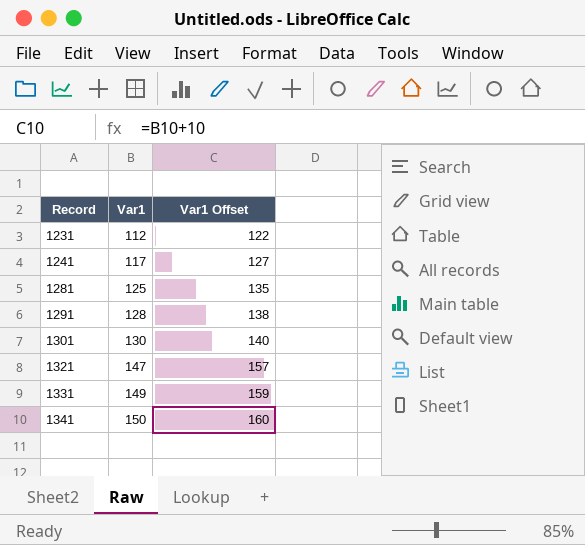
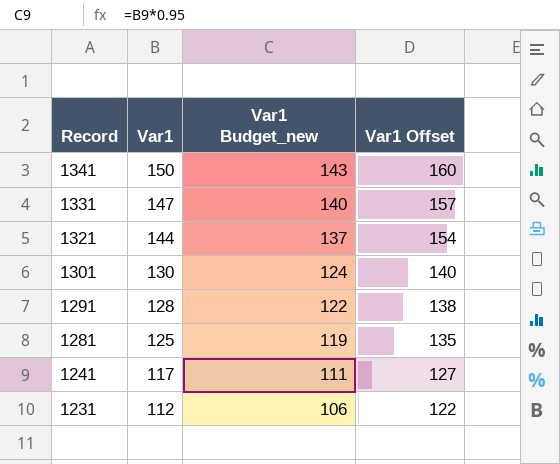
row order: Record ascending -> Record descending
column Var1 Budget_new | formula: none -> [Var1] * 0.95
1331 | Var1: 149 -> 147
1331 | Var1 Offset: 159 -> 157
1321 | Var1: 147 -> 144
1321 | Var1 Offset: 157 -> 154

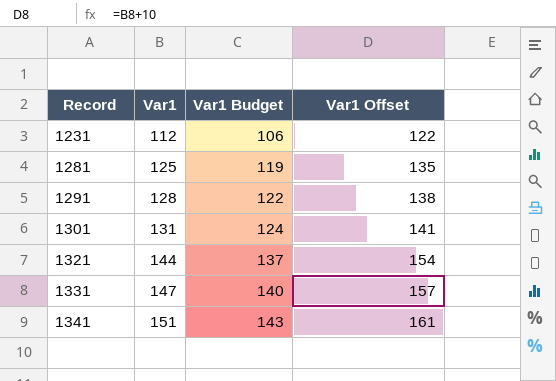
row order: Record descending -> Record ascending
column name: Var1 Budget_new -> Var1 Budget
row 1241: 117 | 111 | 127 -> none
1301 | Var1: 130 -> 131
1301 | Var1 Offset: 140 -> 141
1341 | Var1: 150 -> 151
1341 | Var1 Offset: 160 -> 161

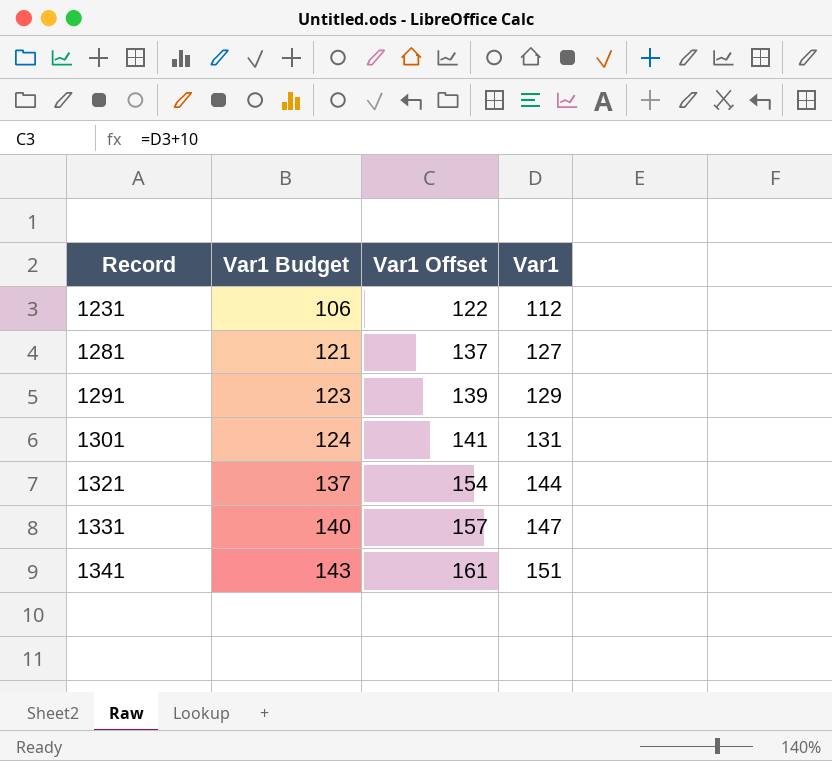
column Var1 | position: 2 -> 4
1281 | Var1 Budget: 119 -> 121
1281 | Var1 Offset: 135 -> 137
1281 | Var1: 125 -> 127
1291 | Var1 Budget: 122 -> 123
1291 | Var1 Offset: 138 -> 139
1291 | Var1: 128 -> 129

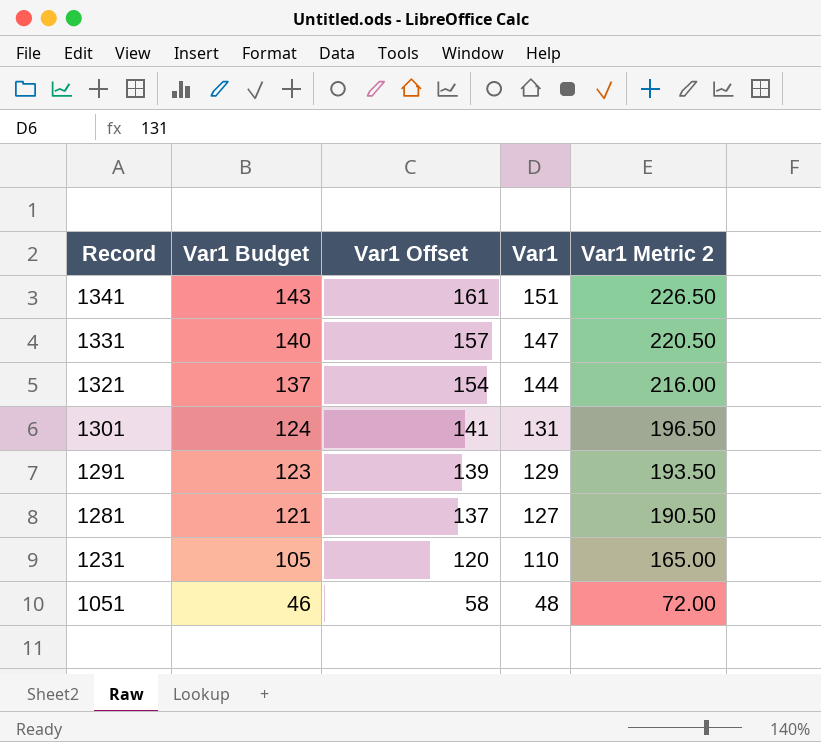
row order: Record ascending -> Record descending
column Var1 Metric 2 | formula: none -> [Var1] * 1.5
1231 | Var1 Budget: 106 -> 105
1231 | Var1 Offset: 122 -> 120
1231 | Var1: 112 -> 110
row 1051: none -> 46 | 58 | 48 | 72.00

